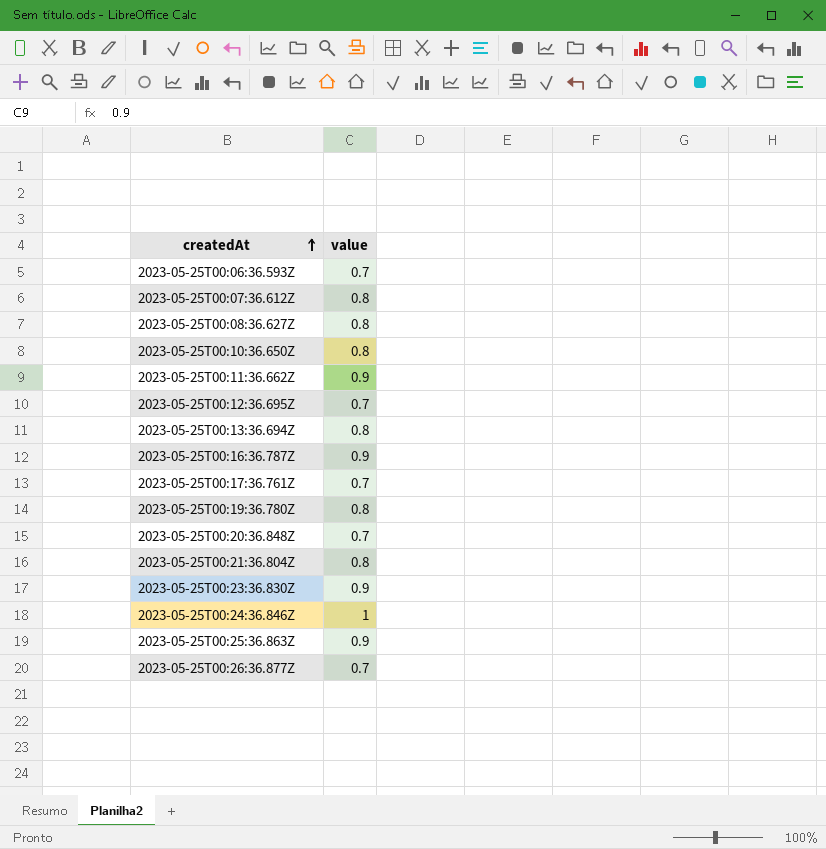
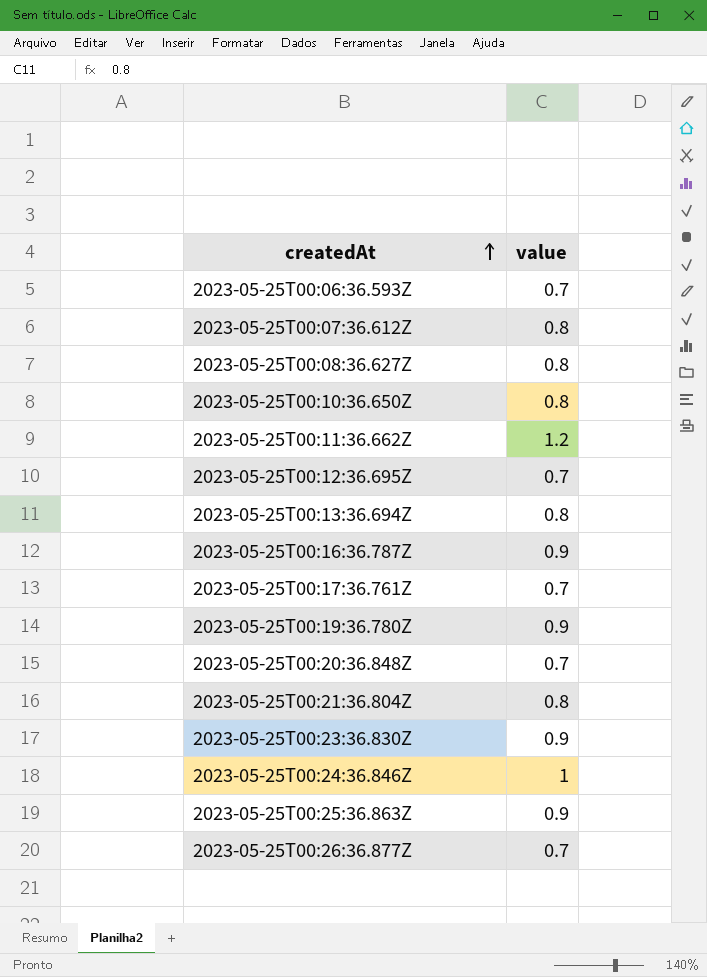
2023-05-25T00:11:36.662Z | value: 0.9 -> 1.2
2023-05-25T00:19:36.780Z | value: 0.8 -> 0.9

